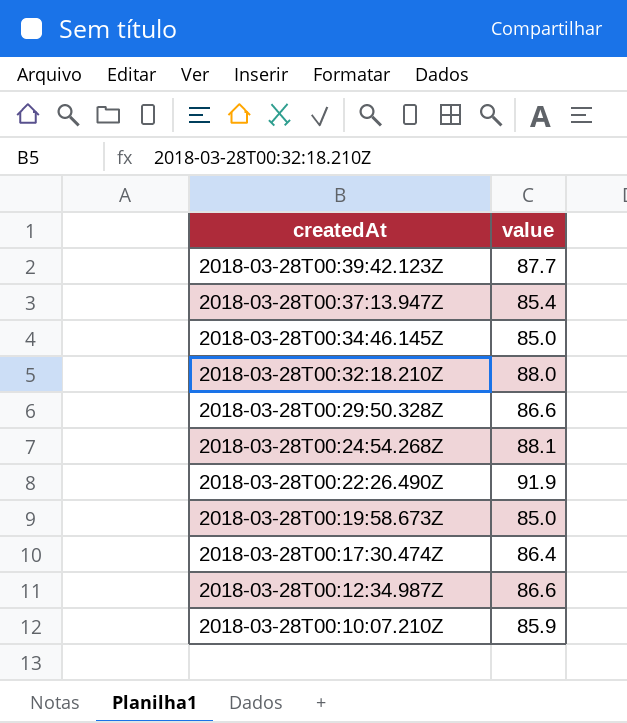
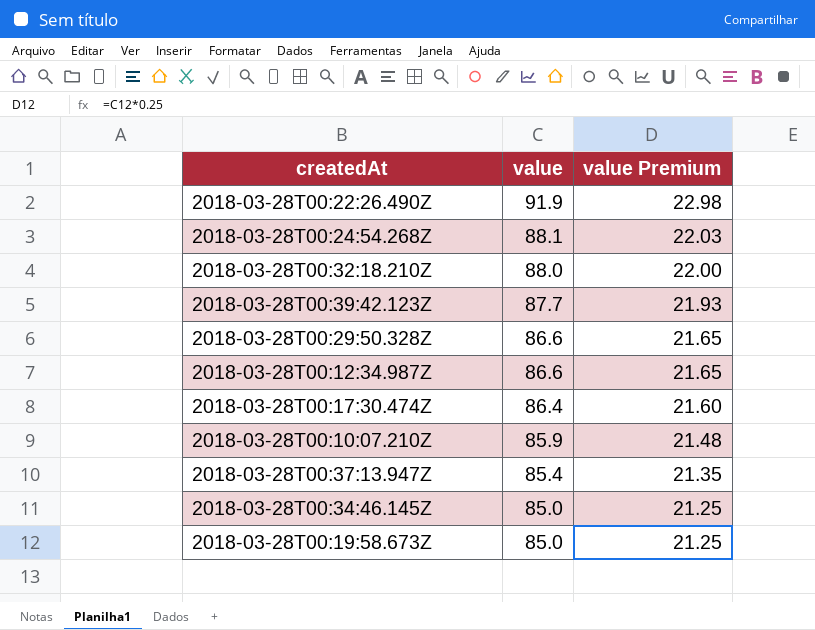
row order: createdAt descending -> value descending
column value Premium | formula: none -> [value] * 0.25

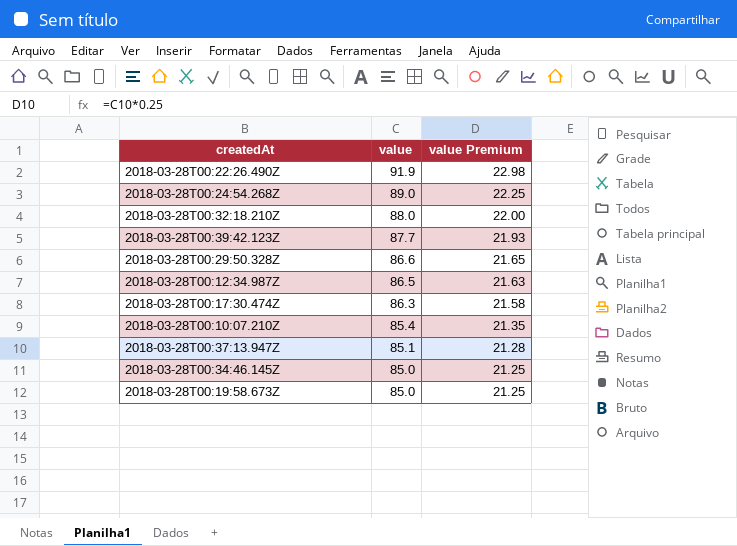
2018-03-28T00:24:54.268Z | value: 88.1 -> 89.0
2018-03-28T00:24:54.268Z | value Premium: 22.03 -> 22.25
2018-03-28T00:12:34.987Z | value: 86.6 -> 86.5
2018-03-28T00:12:34.987Z | value Premium: 21.65 -> 21.63
2018-03-28T00:17:30.474Z | value: 86.4 -> 86.3
2018-03-28T00:17:30.474Z | value Premium: 21.60 -> 21.58
2018-03-28T00:10:07.210Z | value: 85.9 -> 85.4
2018-03-28T00:10:07.210Z | value Premium: 21.48 -> 21.35
2018-03-28T00:37:13.947Z | value: 85.4 -> 85.1
2018-03-28T00:37:13.947Z | value Premium: 21.35 -> 21.28

